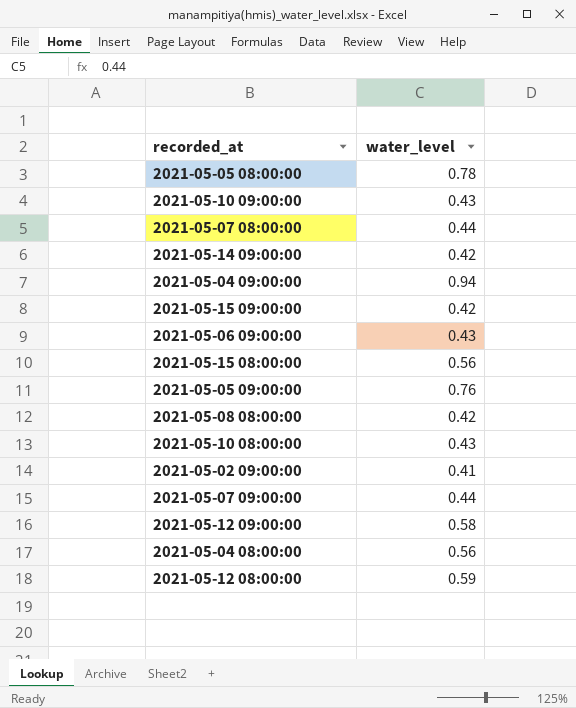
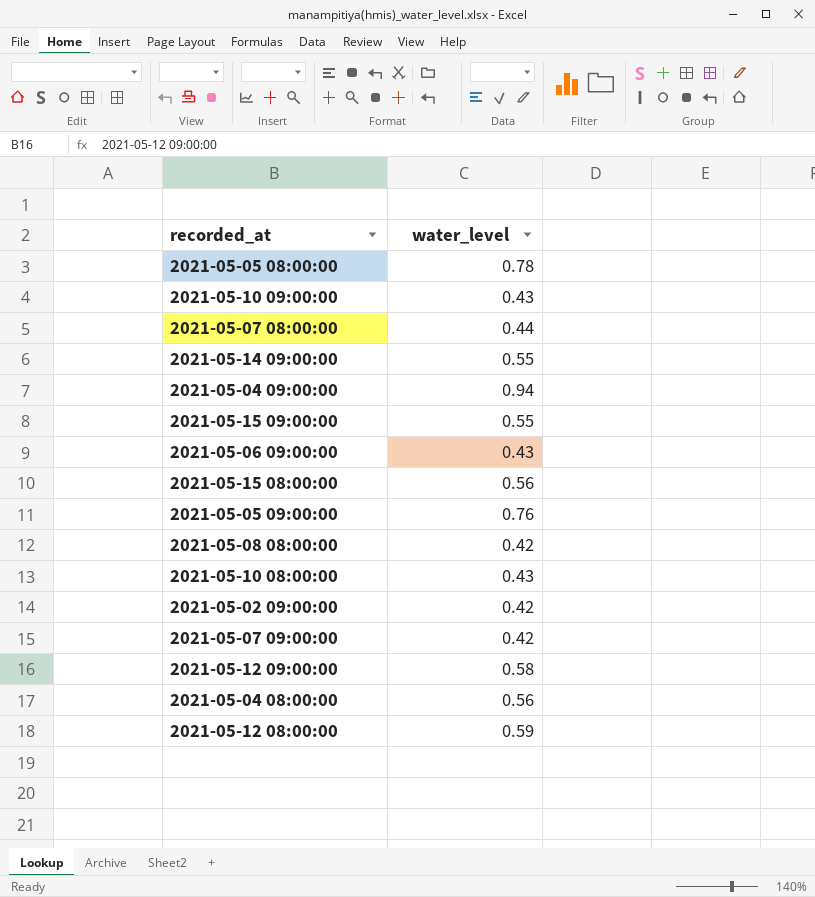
2021-05-14 09:00:00 | water_level: 0.42 -> 0.55
2021-05-15 09:00:00 | water_level: 0.42 -> 0.55
2021-05-02 09:00:00 | water_level: 0.41 -> 0.42
2021-05-07 09:00:00 | water_level: 0.44 -> 0.42

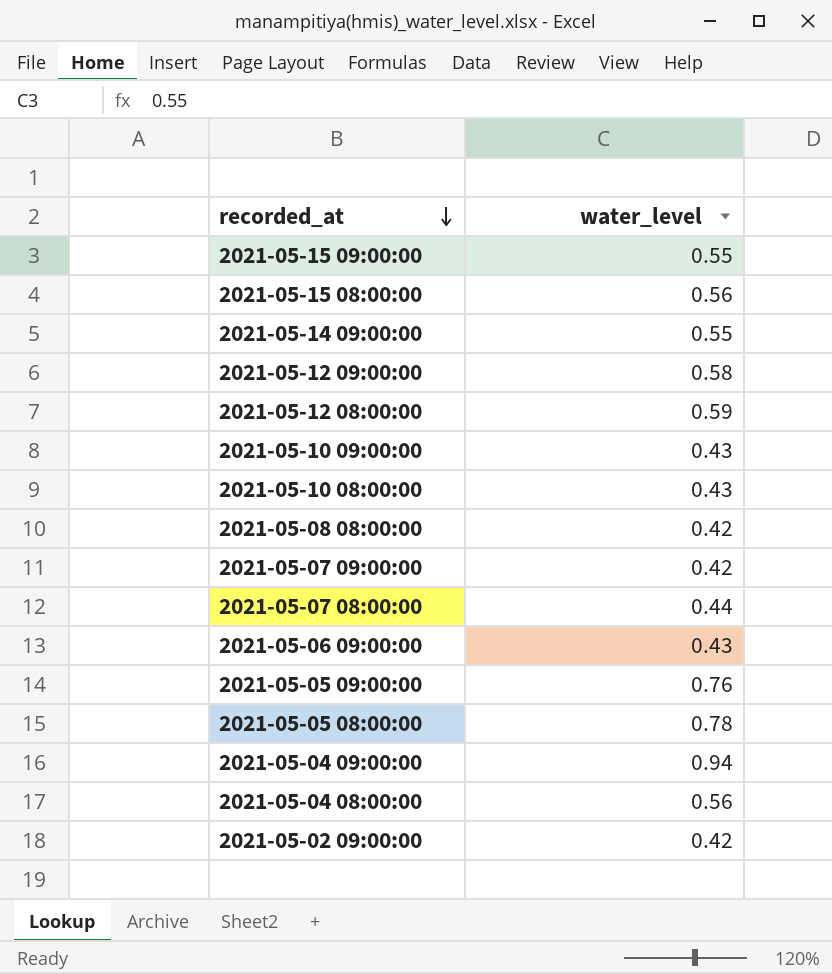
row order: none -> recorded_at descending

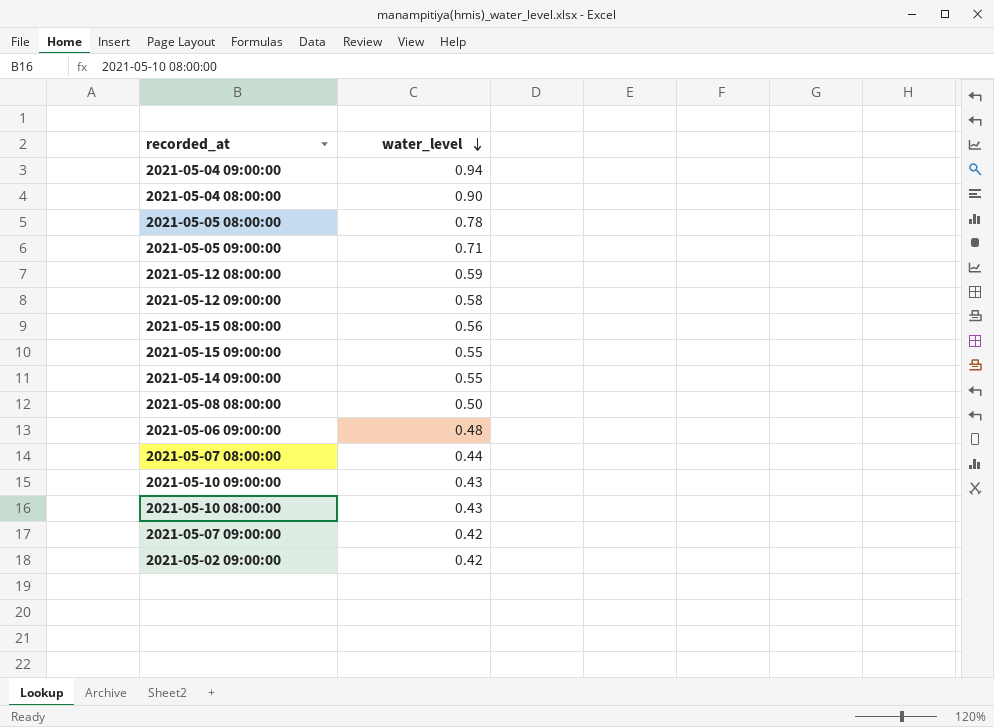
row order: recorded_at descending -> water_level descending
2021-05-04 08:00:00 | water_level: 0.56 -> 0.90
2021-05-05 09:00:00 | water_level: 0.76 -> 0.71
2021-05-08 08:00:00 | water_level: 0.42 -> 0.50
2021-05-06 09:00:00 | water_level: 0.43 -> 0.48

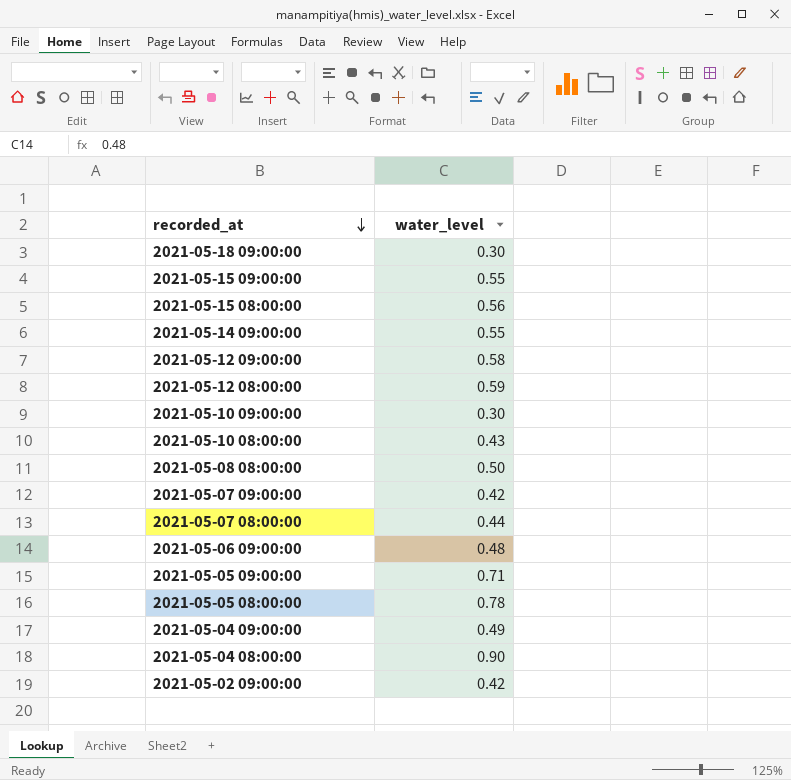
row order: water_level descending -> recorded_at descending
row 2021-05-18 09:00:00: none -> 0.30
2021-05-10 09:00:00 | water_level: 0.43 -> 0.30
2021-05-04 09:00:00 | water_level: 0.94 -> 0.49

